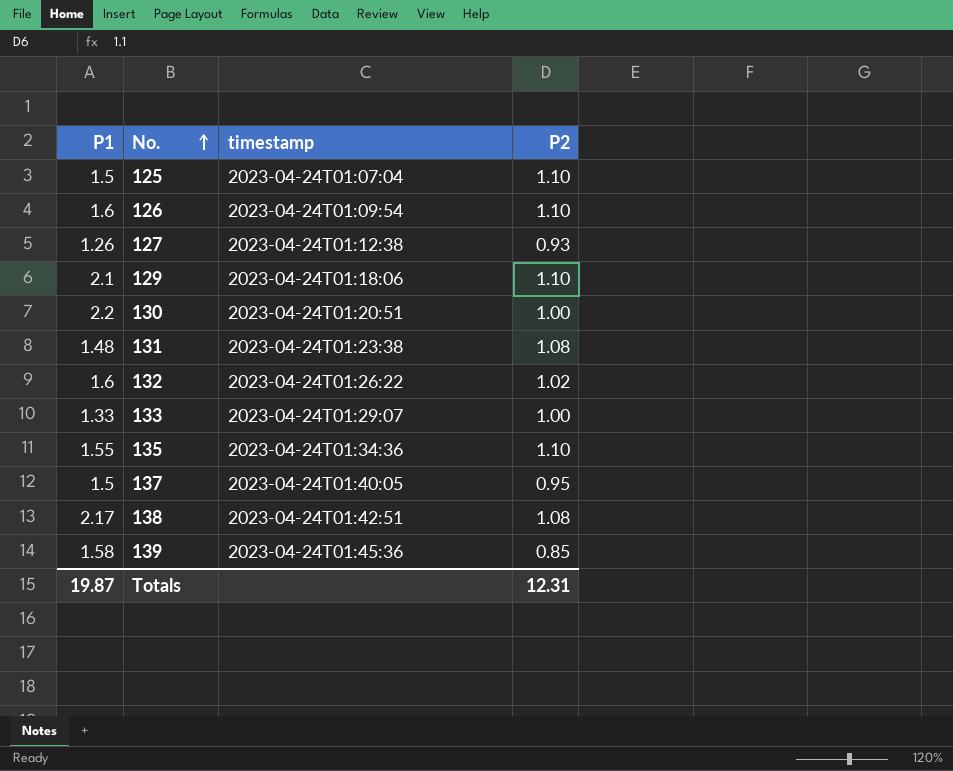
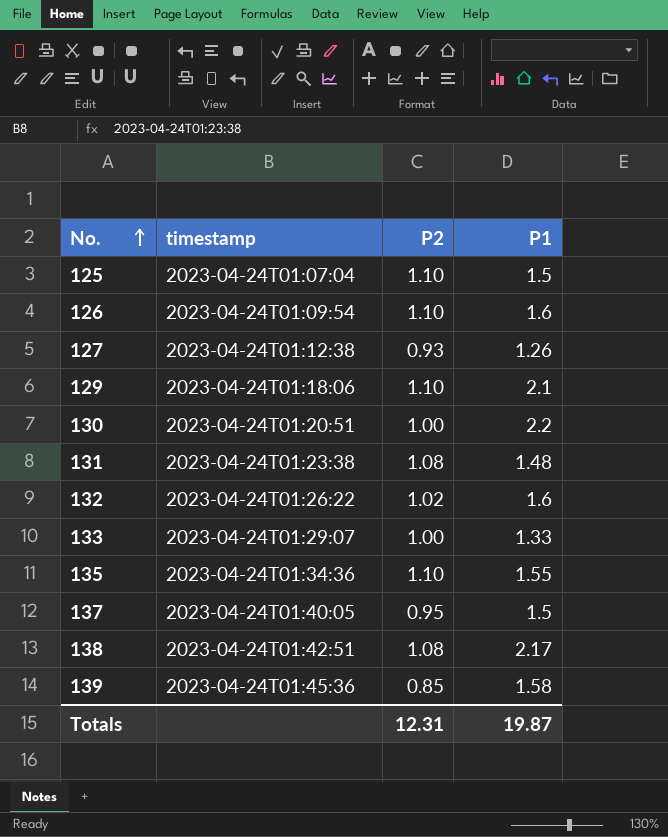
column P1 | position: 1 -> 4

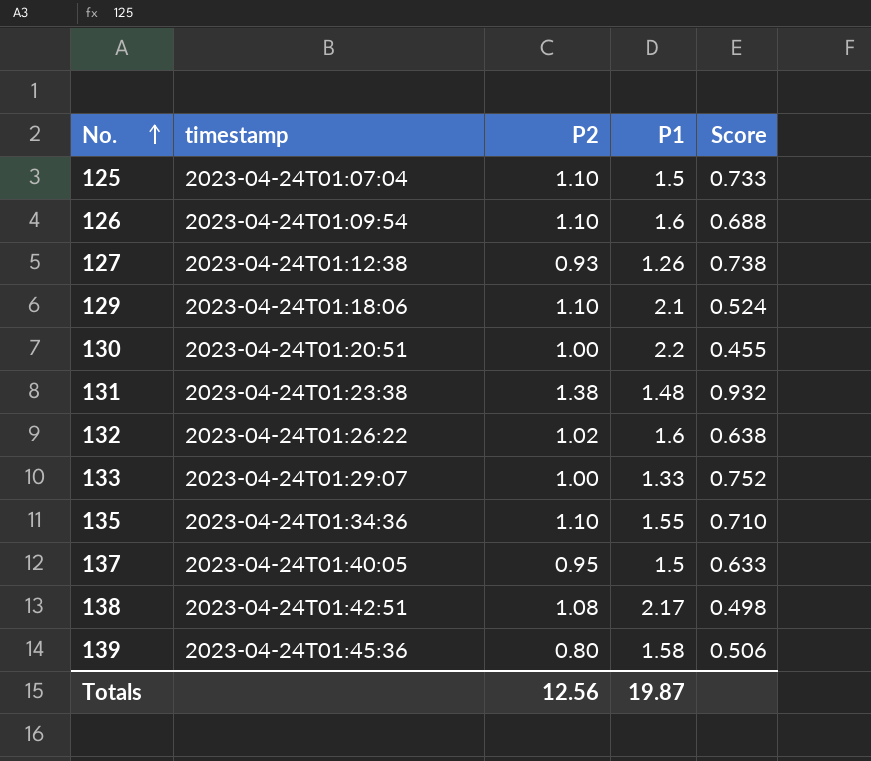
column Score | formula: none -> [P2] / [P1]
131 | P2: 1.08 -> 1.38
139 | P2: 0.85 -> 0.80
Totals | P2: 12.31 -> 12.56

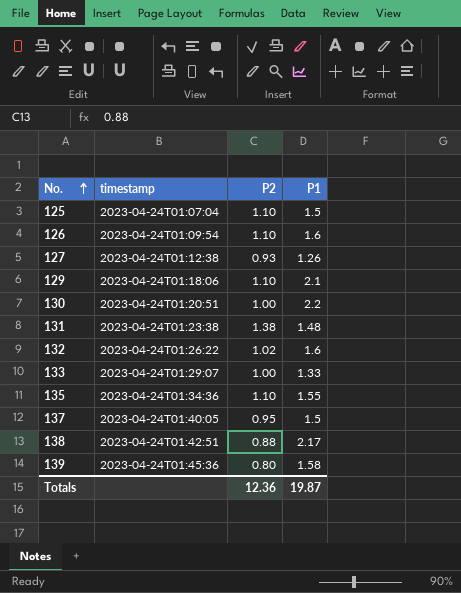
column Score | formula: [P2] / [P1] -> none
138 | P2: 1.08 -> 0.88
Totals | P2: 12.56 -> 12.36

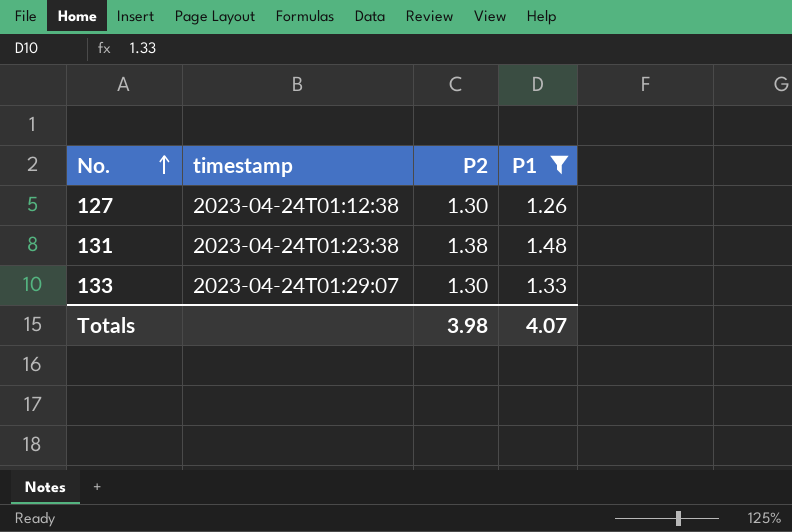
filter: none -> P1 <= 1.48
127 | P2: 0.93 -> 1.30
133 | P2: 1.00 -> 1.30
Totals | P2: 12.36 -> 3.98
Totals | P1: 19.87 -> 4.07

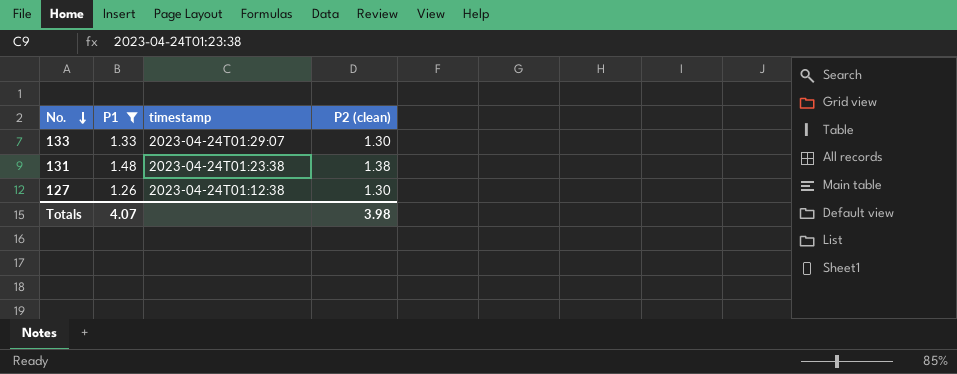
row order: No. ascending -> No. descending
column P1 | position: 4 -> 2
column name: P2 -> P2 (clean)

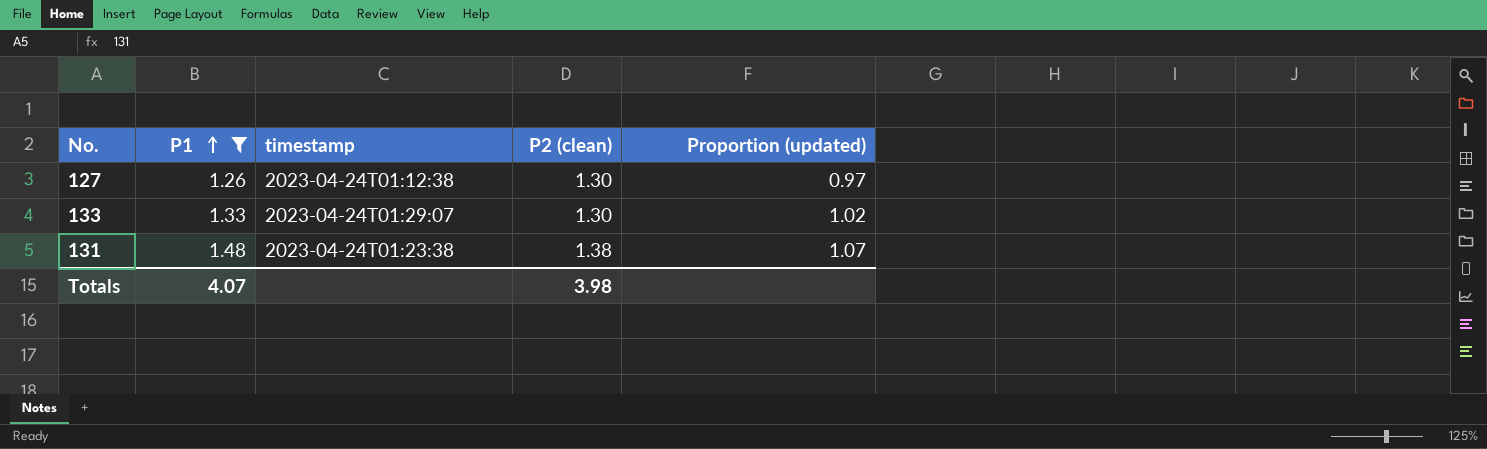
row order: No. descending -> P1 ascending
column Proportion (updated) | formula: none -> [P1] / [P2 (clean)]

